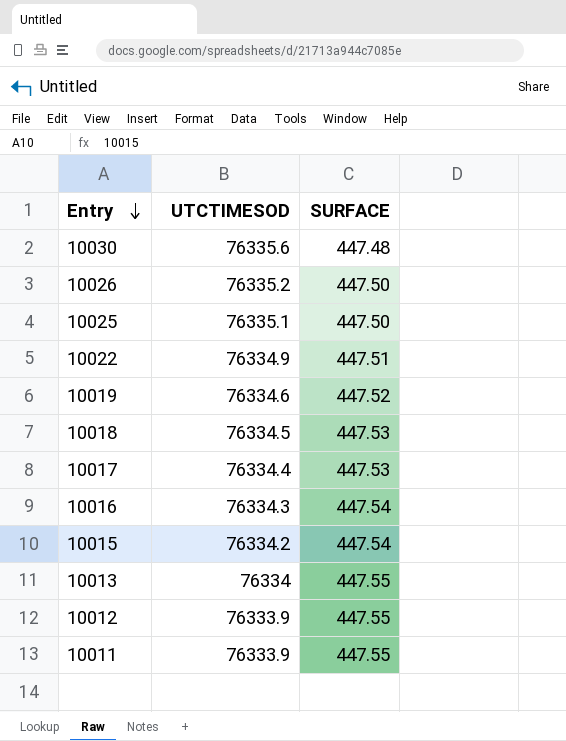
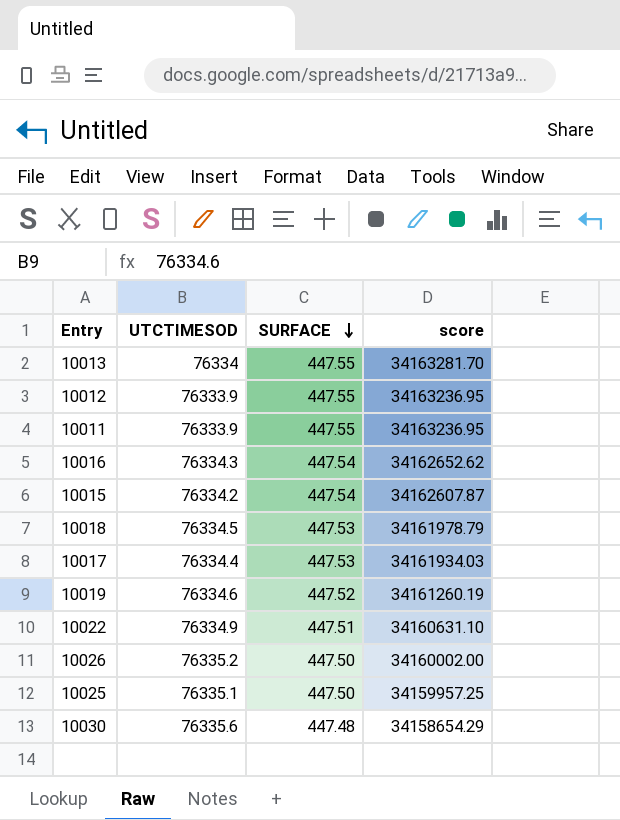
row order: Entry descending -> SURFACE descending
column score | formula: none -> [UTCTIMESOD] * [SURFACE]

